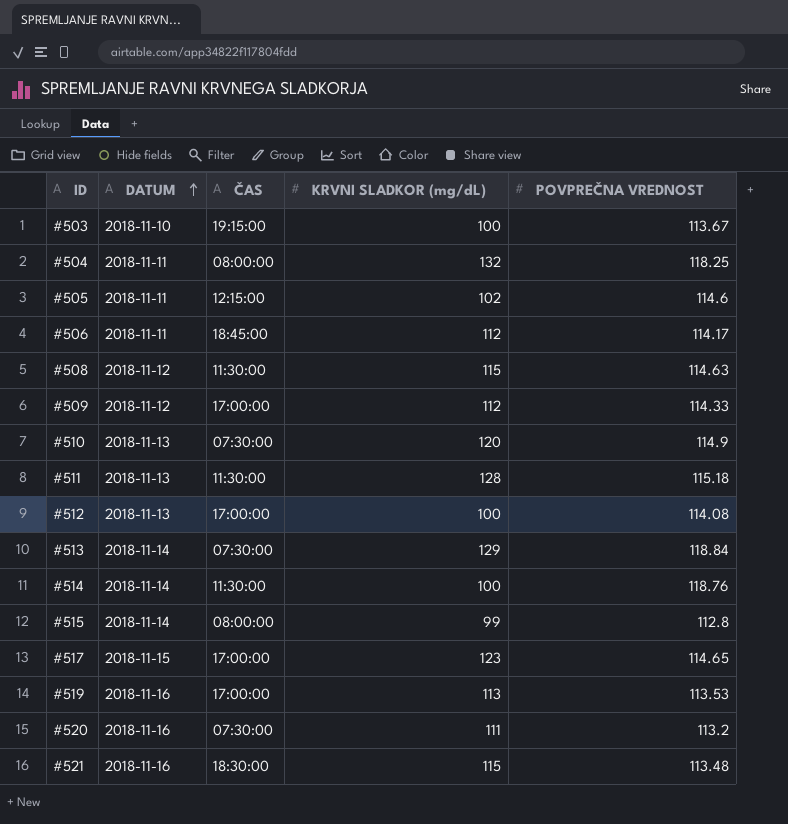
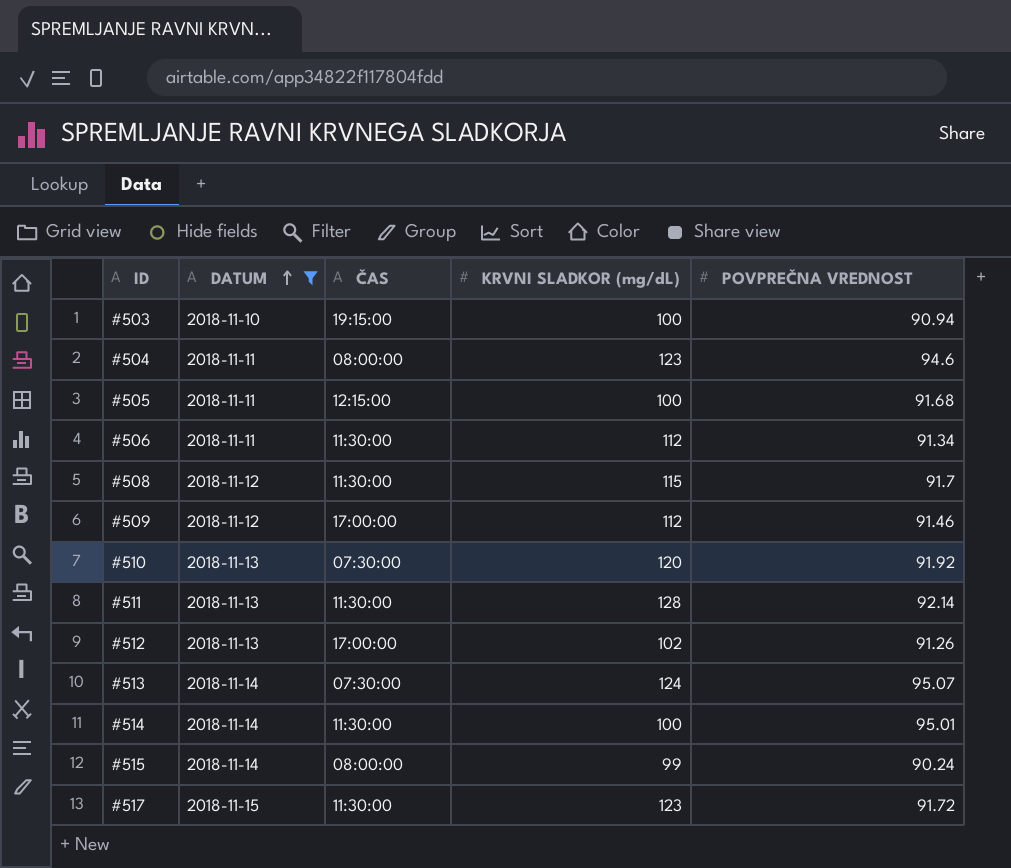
filter: none -> DATUM != 2018-11-16
#503 | POVPREČNA VREDNOST: 113.67 -> 90.94
#504 | KRVNI SLADKOR (mg/dL): 132 -> 123
#504 | POVPREČNA VREDNOST: 118.25 -> 94.6
#505 | KRVNI SLADKOR (mg/dL): 102 -> 100
#505 | POVPREČNA VREDNOST: 114.6 -> 91.68
#506 | ČAS: 18:45:00 -> 11:30:00
#506 | POVPREČNA VREDNOST: 114.17 -> 91.34
#508 | POVPREČNA VREDNOST: 114.63 -> 91.7
#509 | POVPREČNA VREDNOST: 114.33 -> 91.46
#510 | POVPREČNA VREDNOST: 114.9 -> 91.92
#511 | POVPREČNA VREDNOST: 115.18 -> 92.14
#512 | KRVNI SLADKOR (mg/dL): 100 -> 102
#512 | POVPREČNA VREDNOST: 114.08 -> 91.26
#513 | KRVNI SLADKOR (mg/dL): 129 -> 124
#513 | POVPREČNA VREDNOST: 118.84 -> 95.07
#514 | POVPREČNA VREDNOST: 118.76 -> 95.01
#515 | POVPREČNA VREDNOST: 112.8 -> 90.24
#517 | ČAS: 17:00:00 -> 11:30:00
#517 | POVPREČNA VREDNOST: 114.65 -> 91.72

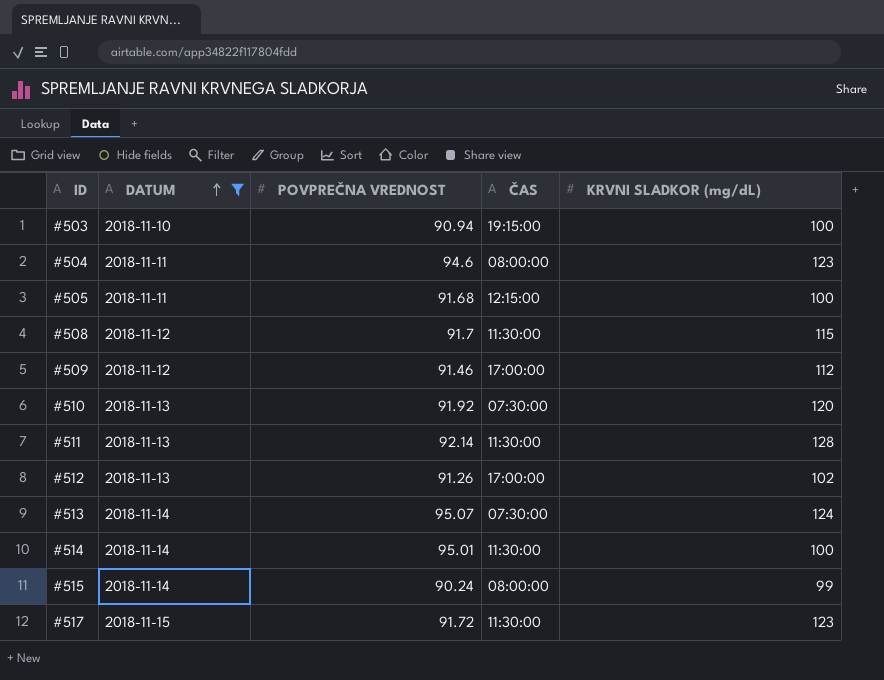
column POVPREČNA VREDNOST | position: 5 -> 3
row #506: 2018-11-11 | 11:30:00 | 112 | 91.34 -> none

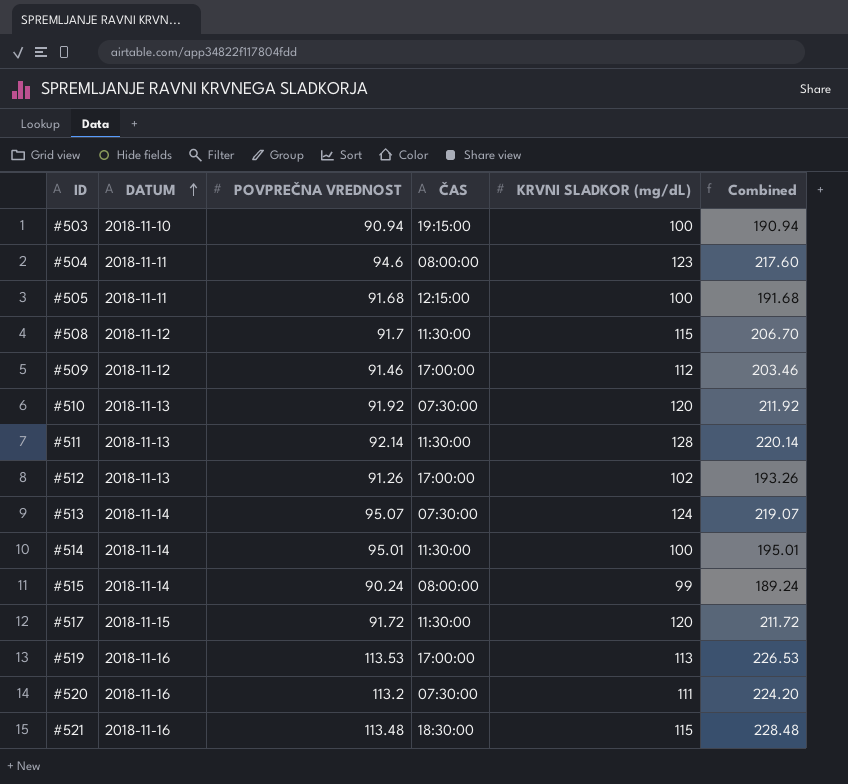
filter: DATUM != 2018-11-16 -> none
column Combined | formula: none -> [POVPREČNA VREDNOST] + [KRVNI SLADKOR (mg/dL)]
#517 | KRVNI SLADKOR (mg/dL): 123 -> 120

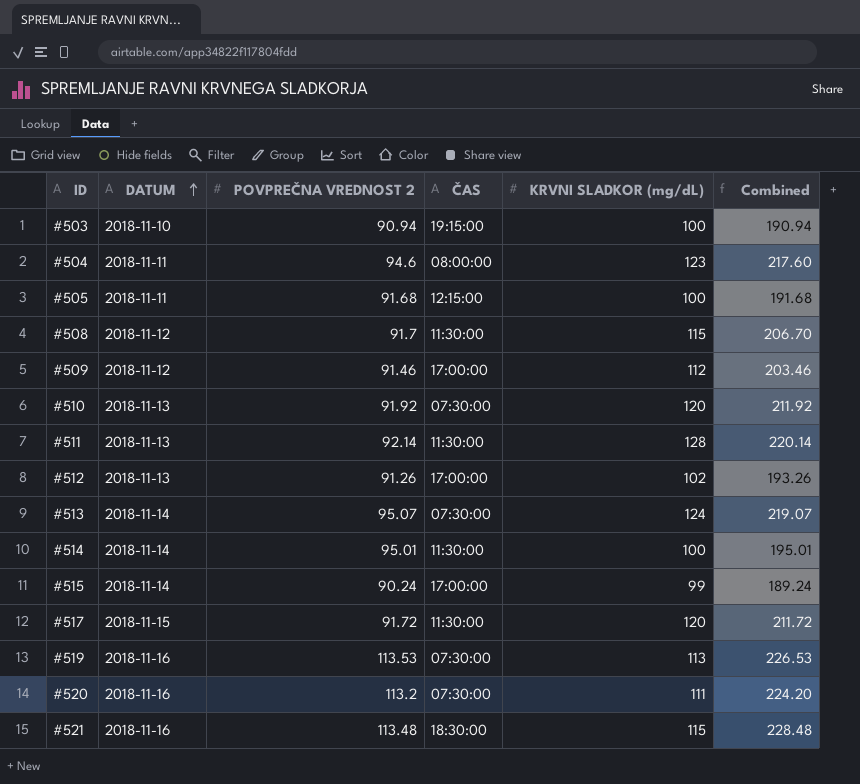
column name: POVPREČNA VREDNOST -> POVPREČNA VREDNOST 2
#515 | ČAS: 08:00:00 -> 17:00:00
#519 | ČAS: 17:00:00 -> 07:30:00

